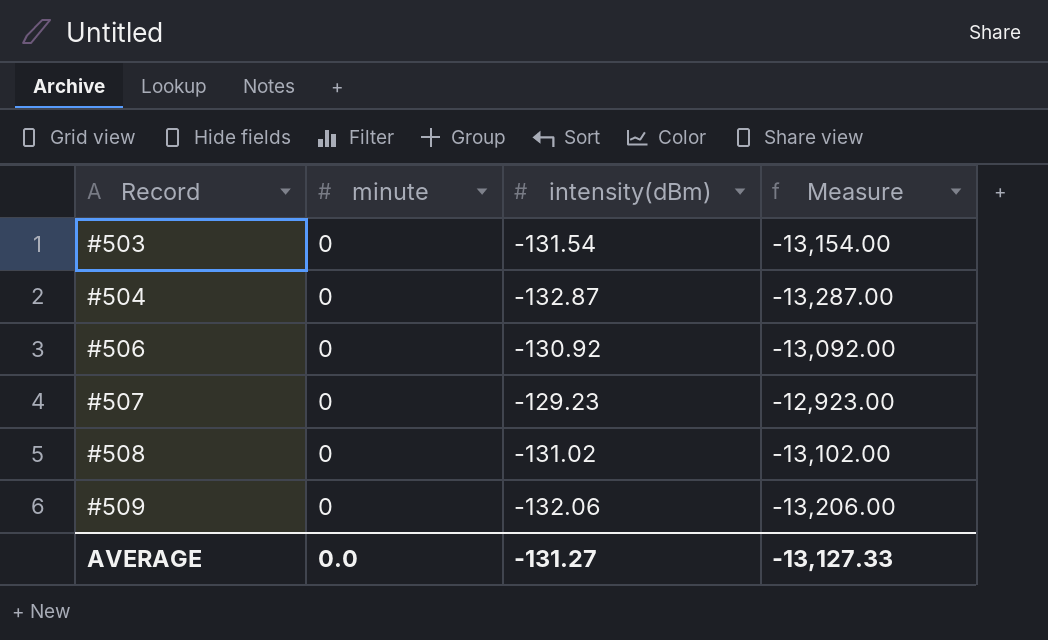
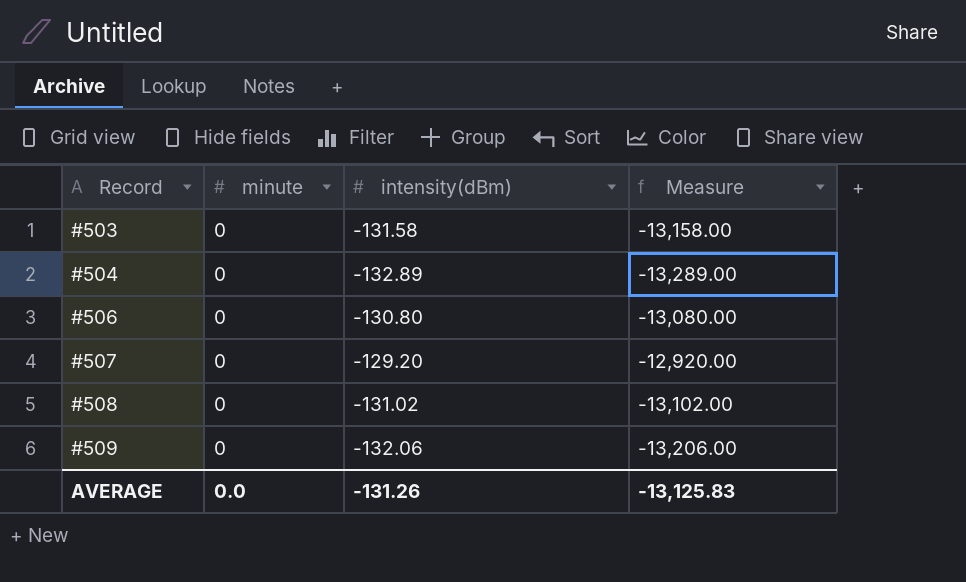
#503 | intensity(dBm): -131.54 -> -131.58
#503 | Measure: -13,154.00 -> -13,158.00
#504 | intensity(dBm): -132.87 -> -132.89
#504 | Measure: -13,287.00 -> -13,289.00
#506 | intensity(dBm): -130.92 -> -130.80
#506 | Measure: -13,092.00 -> -13,080.00
#507 | intensity(dBm): -129.23 -> -129.20
#507 | Measure: -12,923.00 -> -12,920.00
AVERAGE | intensity(dBm): -131.27 -> -131.26
AVERAGE | Measure: -13,127.33 -> -13,125.83

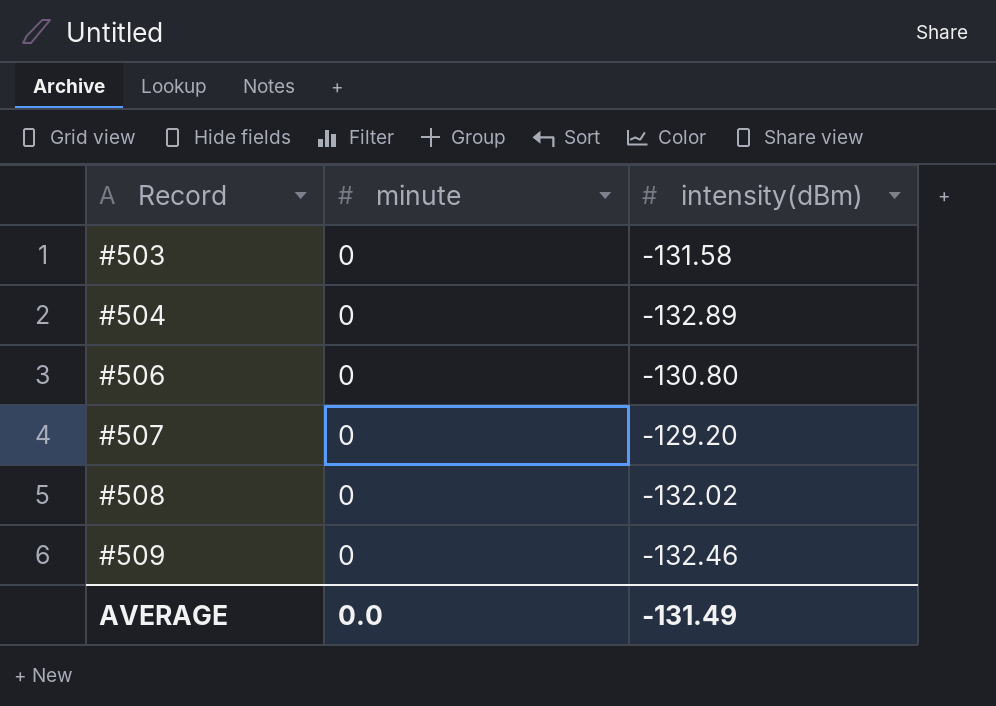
column Measure | formula: [intensity(dBm)] * 100 -> none
#508 | intensity(dBm): -131.02 -> -132.02
#509 | intensity(dBm): -132.06 -> -132.46
AVERAGE | intensity(dBm): -131.26 -> -131.49

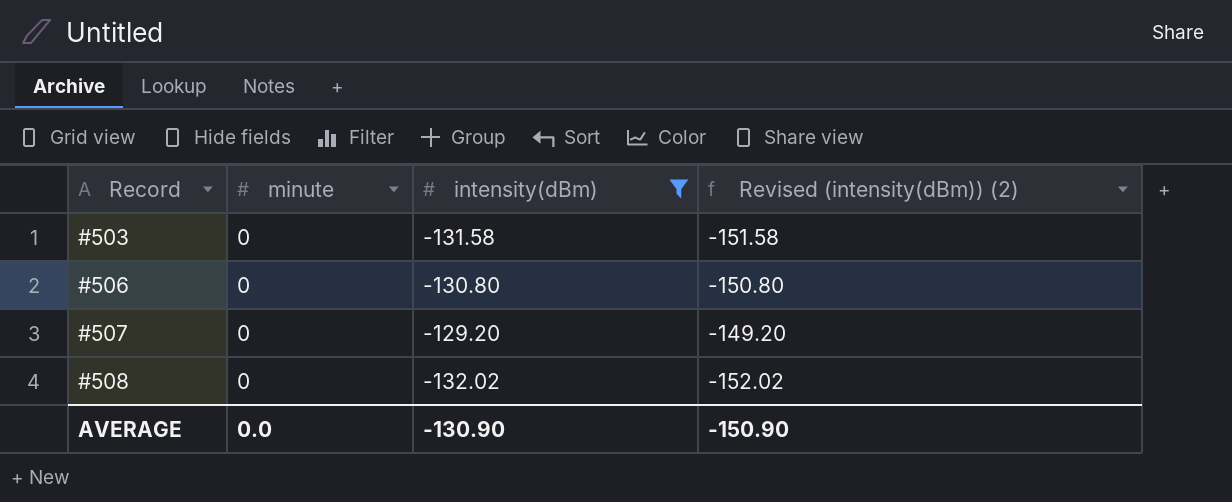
filter: none -> intensity(dBm) >= -132.02
column Revised (intensity(dBm)) (2) | formula: none -> [intensity(dBm)] - 20
AVERAGE | intensity(dBm): -131.49 -> -130.90

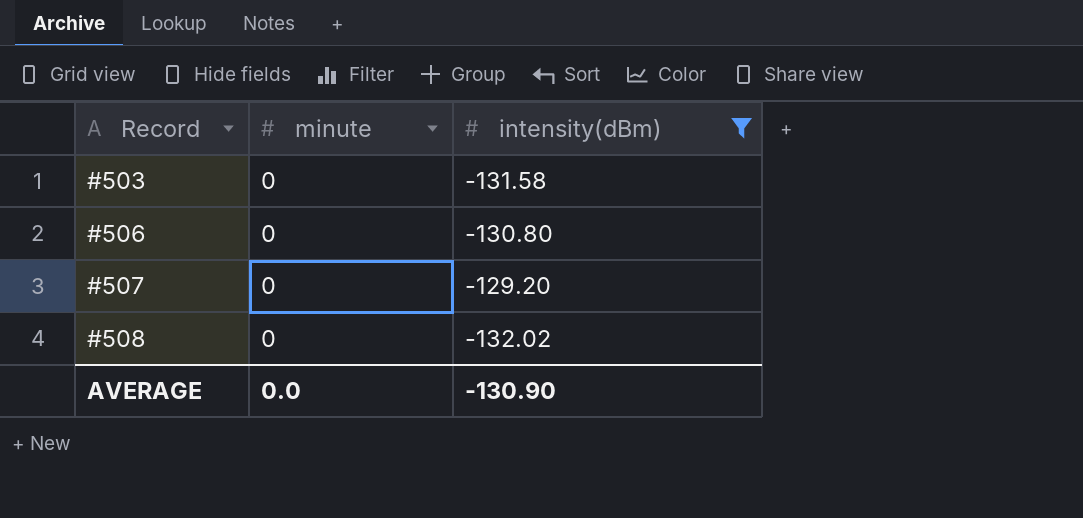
column Revised (intensity(dBm)) (2) | formula: [intensity(dBm)] - 20 -> none

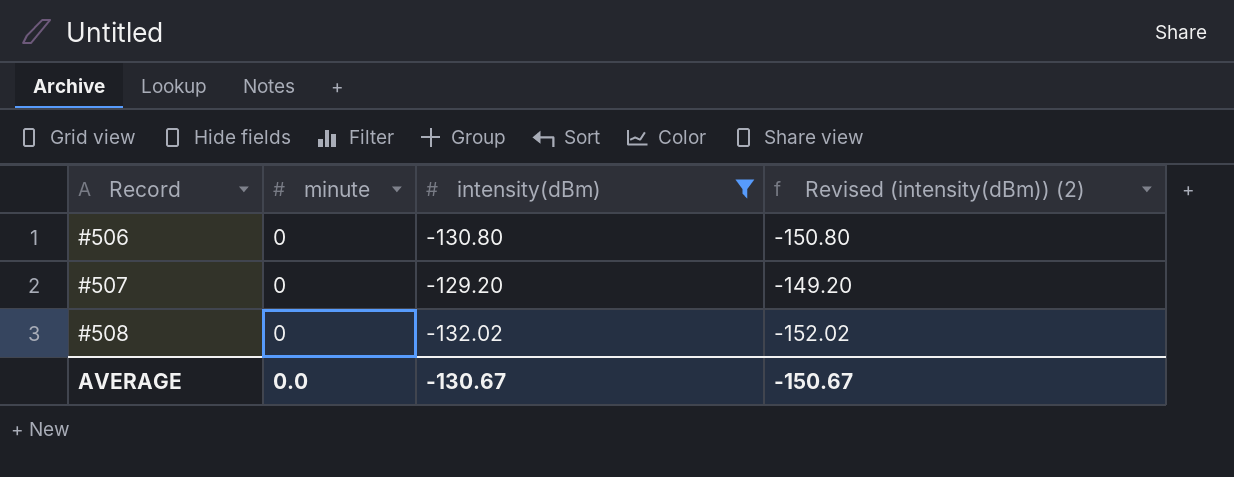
column Revised (intensity(dBm)) (2) | formula: none -> [intensity(dBm)] - 20
row #503: 0 | -131.58 -> none
AVERAGE | intensity(dBm): -130.90 -> -130.67

